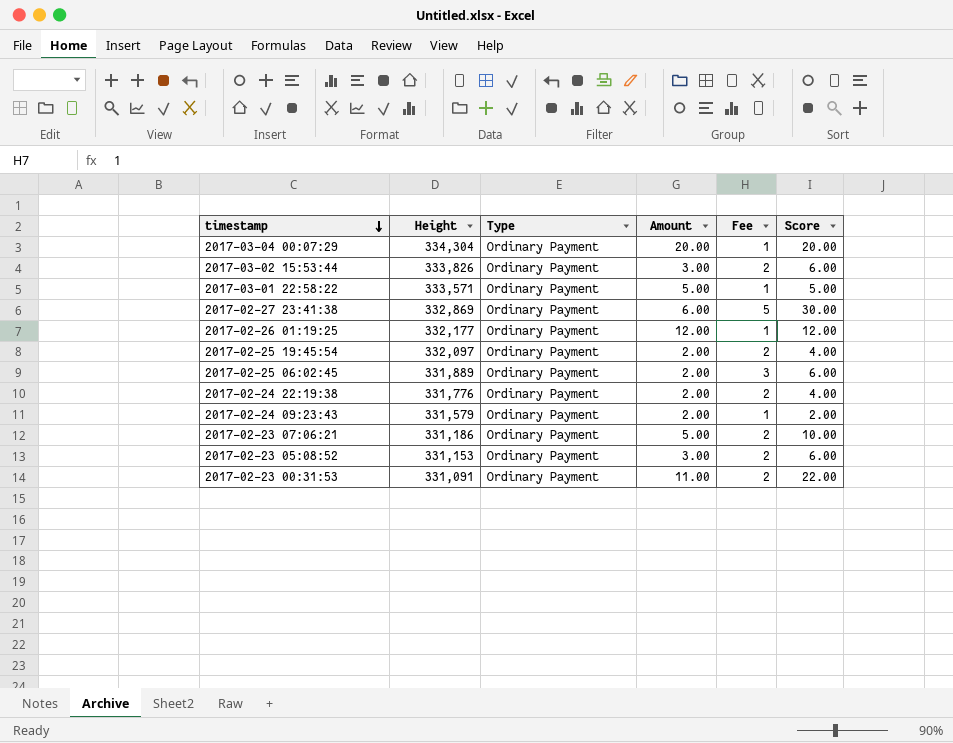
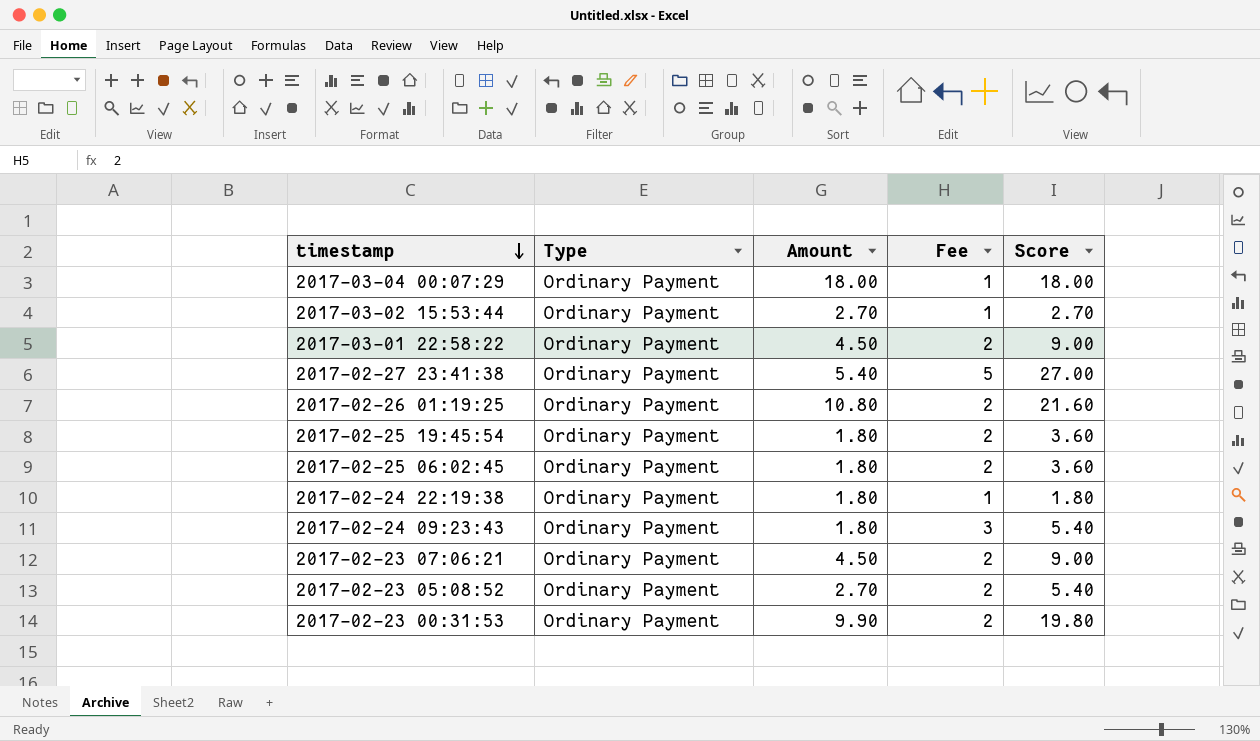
column Height | position: 2 -> none
2017-03-04 00:07:29 | Amount: 20.00 -> 18.00
2017-03-04 00:07:29 | Score: 20.00 -> 18.00
2017-03-02 15:53:44 | Amount: 3.00 -> 2.70
2017-03-02 15:53:44 | Fee: 2 -> 1
2017-03-02 15:53:44 | Score: 6.00 -> 2.70
2017-03-01 22:58:22 | Amount: 5.00 -> 4.50
2017-03-01 22:58:22 | Fee: 1 -> 2
2017-03-01 22:58:22 | Score: 5.00 -> 9.00
2017-02-27 23:41:38 | Amount: 6.00 -> 5.40
2017-02-27 23:41:38 | Score: 30.00 -> 27.00
2017-02-26 01:19:25 | Amount: 12.00 -> 10.80
2017-02-26 01:19:25 | Fee: 1 -> 2
2017-02-26 01:19:25 | Score: 12.00 -> 21.60
2017-02-25 19:45:54 | Amount: 2.00 -> 1.80
2017-02-25 19:45:54 | Score: 4.00 -> 3.60
2017-02-25 06:02:45 | Amount: 2.00 -> 1.80
2017-02-25 06:02:45 | Fee: 3 -> 2
2017-02-25 06:02:45 | Score: 6.00 -> 3.60
2017-02-24 22:19:38 | Amount: 2.00 -> 1.80
2017-02-24 22:19:38 | Fee: 2 -> 1
2017-02-24 22:19:38 | Score: 4.00 -> 1.80
2017-02-24 09:23:43 | Amount: 2.00 -> 1.80
2017-02-24 09:23:43 | Fee: 1 -> 3
2017-02-24 09:23:43 | Score: 2.00 -> 5.40
2017-02-23 07:06:21 | Amount: 5.00 -> 4.50
2017-02-23 07:06:21 | Score: 10.00 -> 9.00
2017-02-23 05:08:52 | Amount: 3.00 -> 2.70
2017-02-23 05:08:52 | Score: 6.00 -> 5.40
2017-02-23 00:31:53 | Amount: 11.00 -> 9.90
2017-02-23 00:31:53 | Score: 22.00 -> 19.80

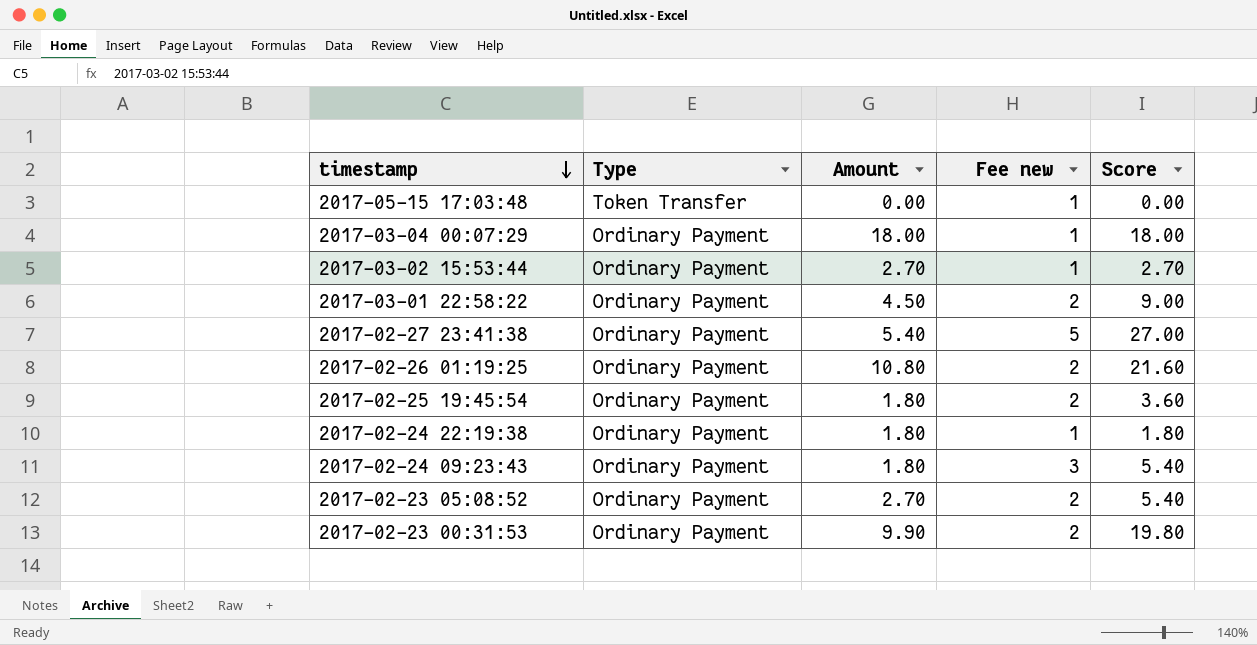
column name: Fee -> Fee new
row 2017-02-25 06:02:45: Ordinary Payment | 1.80 | 2 | 3.60 -> none
row 2017-02-23 07:06:21: Ordinary Payment | 4.50 | 2 | 9.00 -> none
row 2017-05-15 17:03:48: none -> Token Transfer | 0.00 | 1 | 0.00

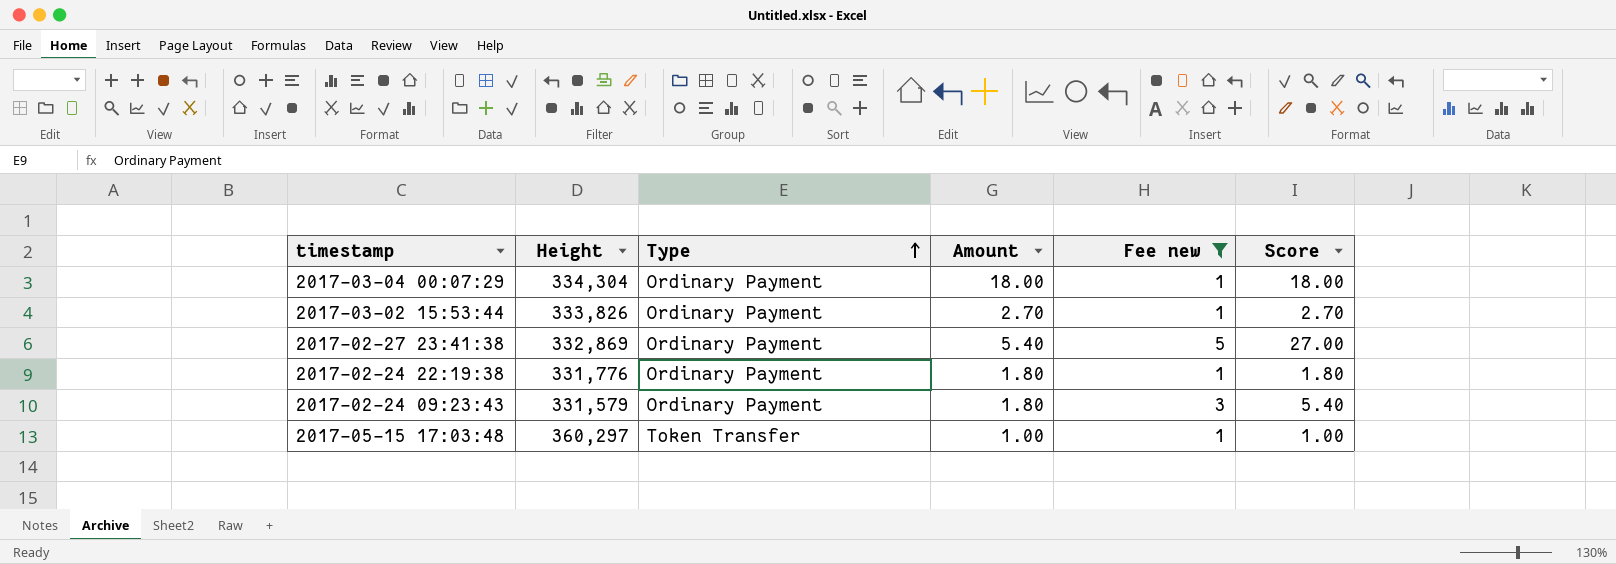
filter: none -> Fee new != 2
row order: timestamp descending -> Type ascending
column Height | position: none -> 2
2017-05-15 17:03:48 | Amount: 0.00 -> 1.00
2017-05-15 17:03:48 | Score: 0.00 -> 1.00

